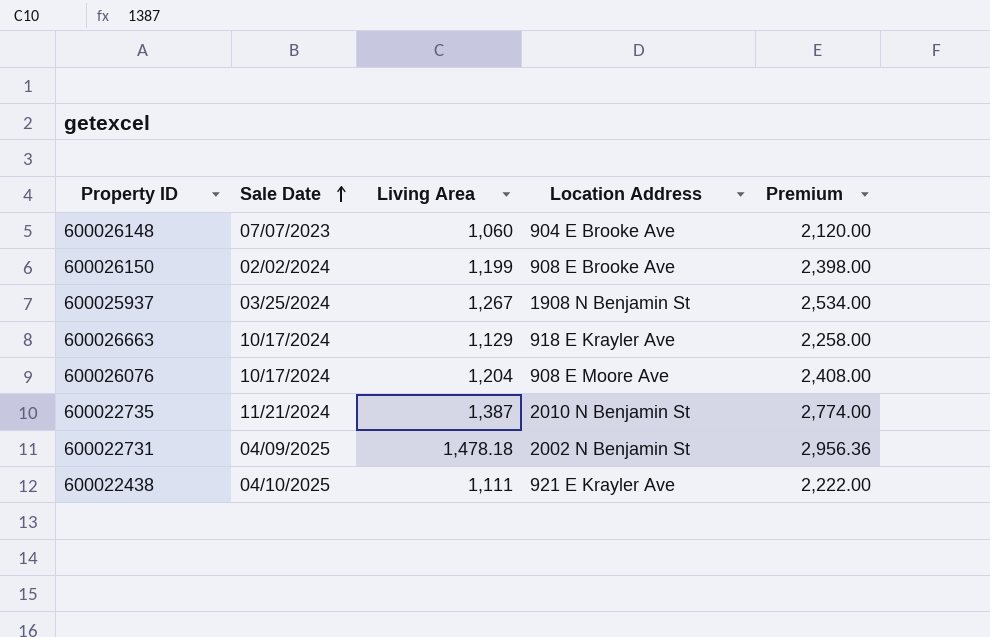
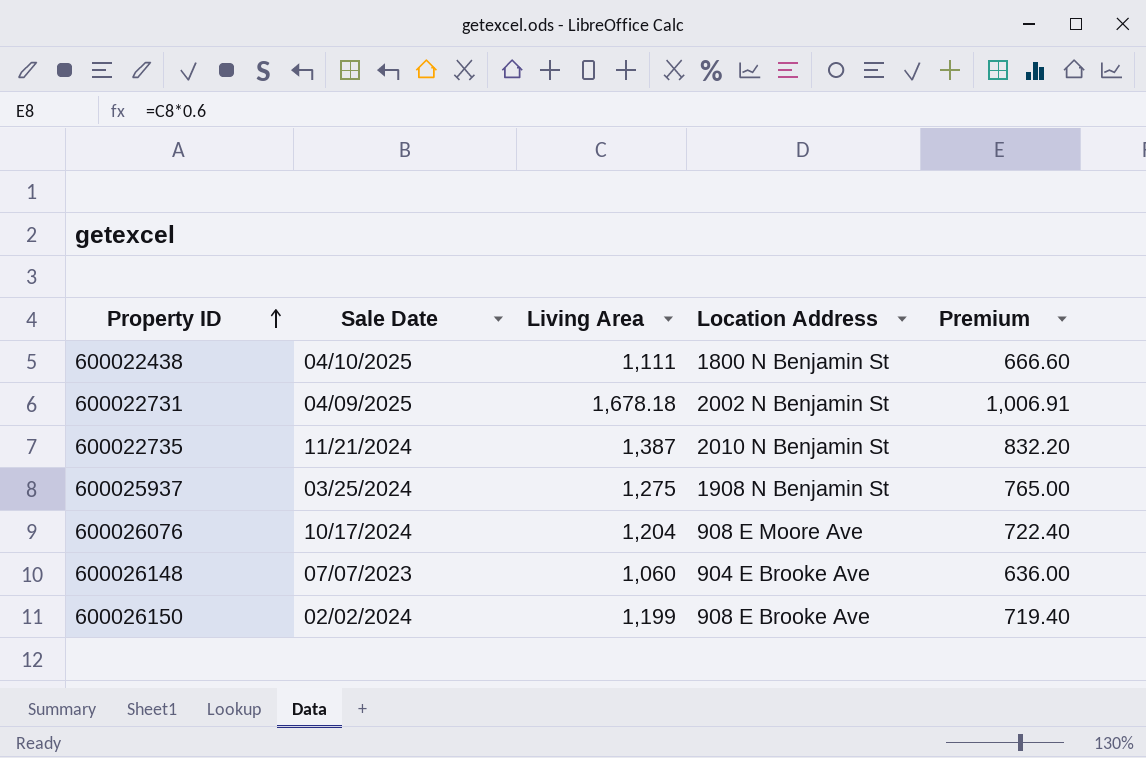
row order: Sale Date ascending -> Property ID ascending
column Premium | formula: [Living Area] * 2 -> [Living Area] * 0.6
row 600026663: 10/17/2024 | 1,129 | 918 E Krayler Ave | 2,258.00 -> none
600022438 | Location Address: 921 E Krayler Ave -> 1800 N Benjamin St
600022731 | Living Area: 1,478.18 -> 1,678.18
600025937 | Living Area: 1,267 -> 1,275

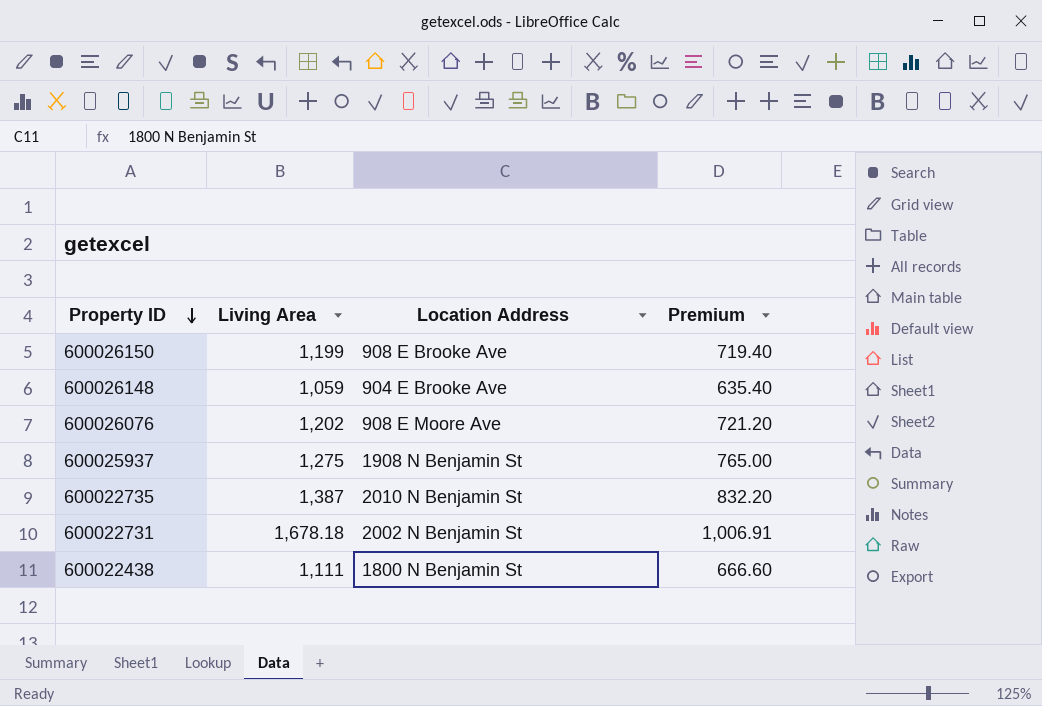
row order: Property ID ascending -> Property ID descending
column Sale Date | position: 2 -> none
600026148 | Living Area: 1,060 -> 1,059
600026148 | Premium: 636.00 -> 635.40
600026076 | Living Area: 1,204 -> 1,202
600026076 | Premium: 722.40 -> 721.20

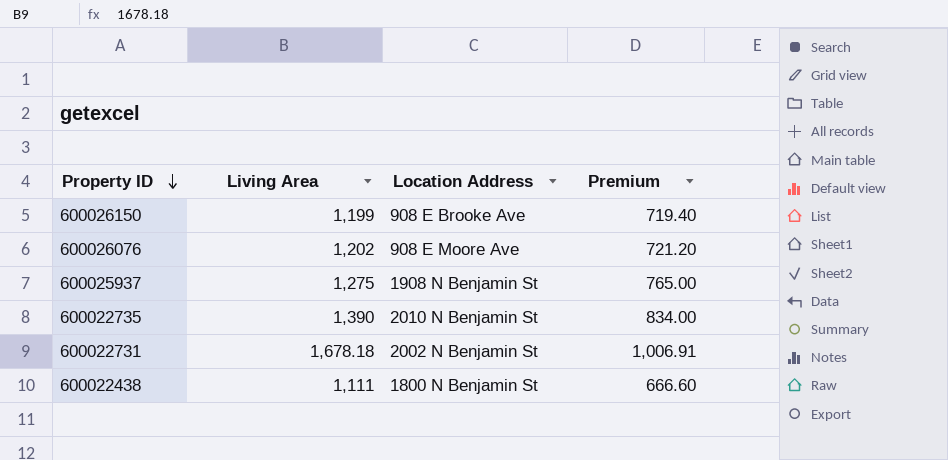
row 600026148: 1,059 | 904 E Brooke Ave | 635.40 -> none
600022735 | Living Area: 1,387 -> 1,390
600022735 | Premium: 832.20 -> 834.00

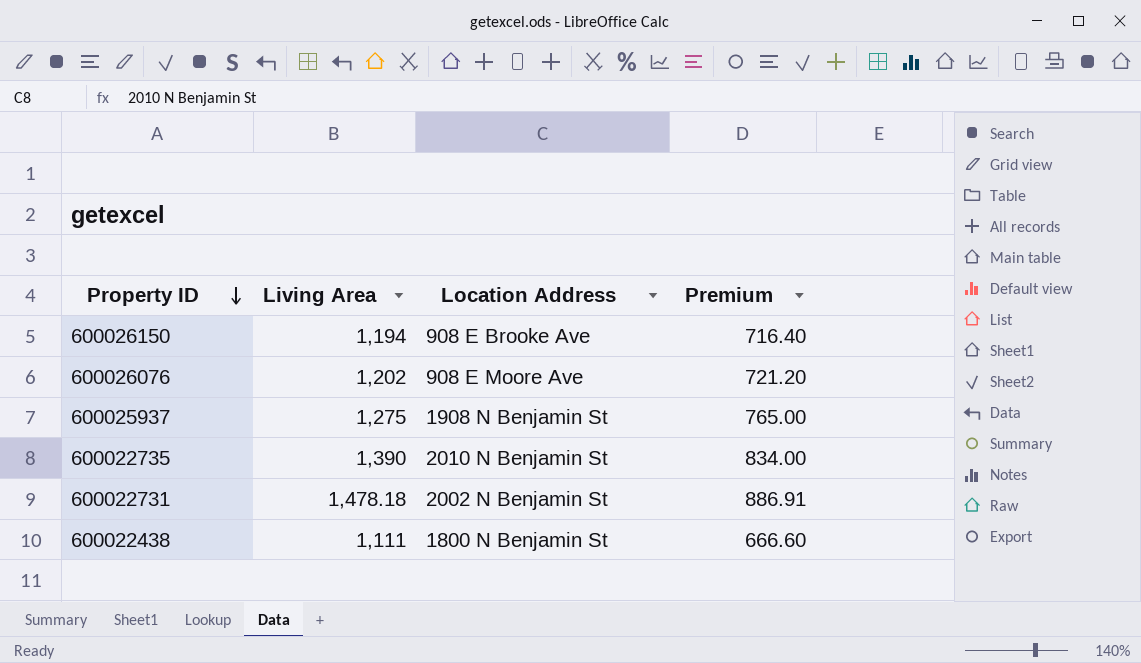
600026150 | Living Area: 1,199 -> 1,194
600026150 | Premium: 719.40 -> 716.40
600022731 | Living Area: 1,678.18 -> 1,478.18
600022731 | Premium: 1,006.91 -> 886.91

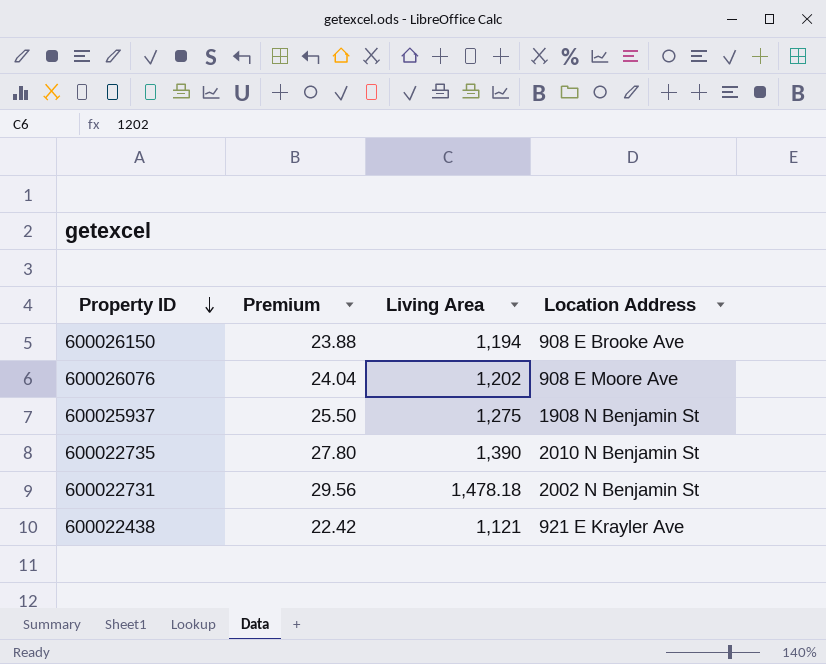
column Premium | formula: [Living Area] * 0.6 -> [Living Area] * 0.02
column Premium | position: 4 -> 2
600022438 | Living Area: 1,111 -> 1,121
600022438 | Location Address: 1800 N Benjamin St -> 921 E Krayler Ave

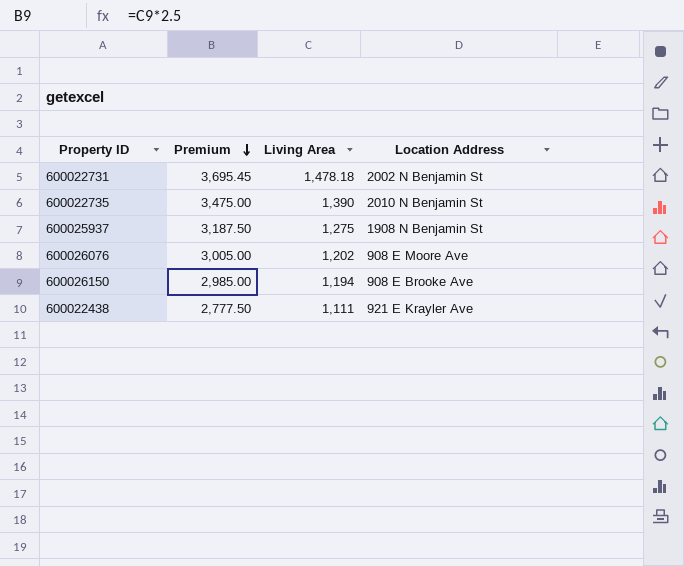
row order: Property ID descending -> Premium descending
column Premium | formula: [Living Area] * 0.02 -> [Living Area] * 2.5
600022438 | Living Area: 1,121 -> 1,111

